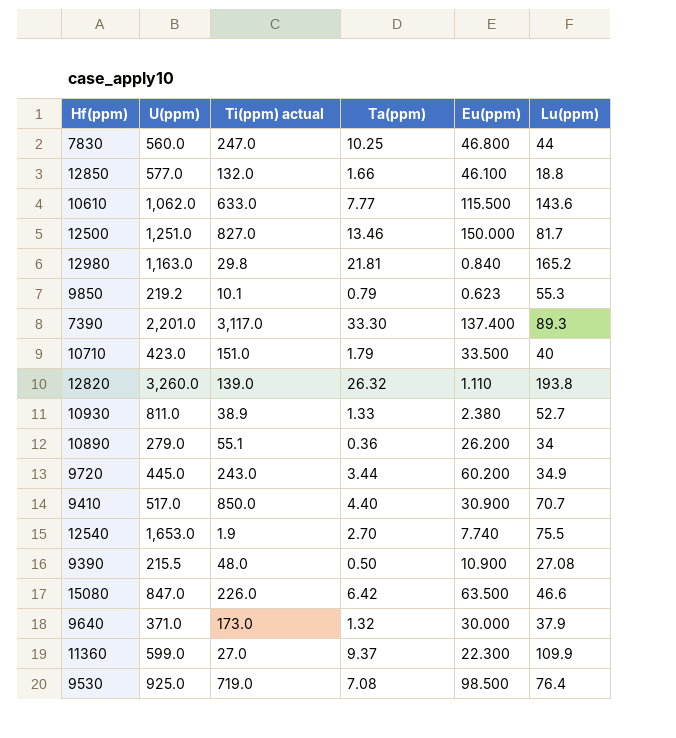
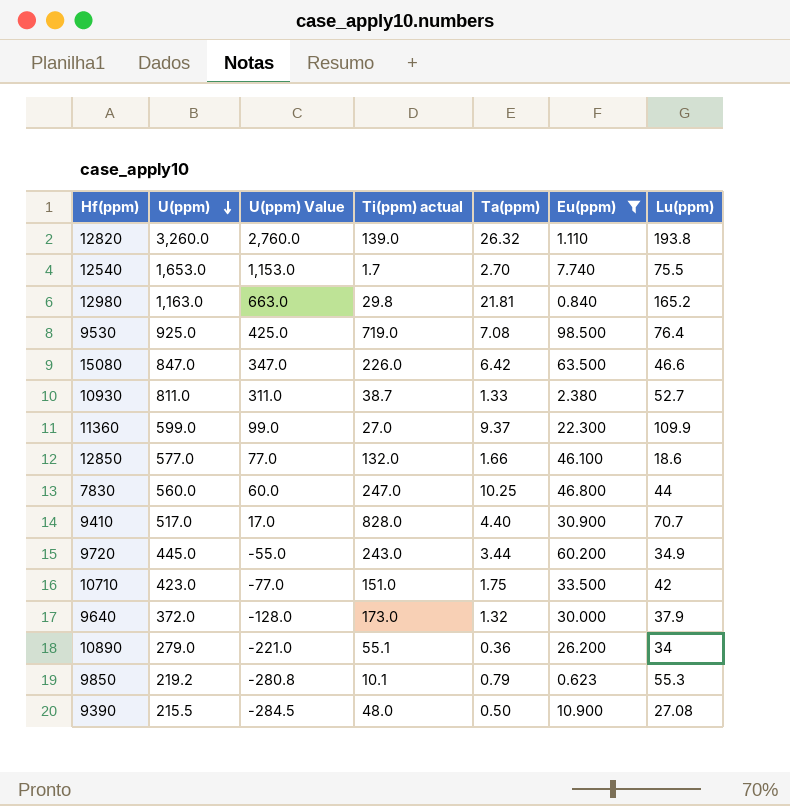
filter: none -> Eu(ppm) <= 98.500
row order: none -> U(ppm) descending
column U(ppm) Value | formula: none -> [U(ppm)] - 500
12540 | Ti(ppm) actual: 1.9 -> 1.7
10930 | Ti(ppm) actual: 38.9 -> 38.7
12850 | Lu(ppm): 18.8 -> 18.6
9410 | Ti(ppm) actual: 850.0 -> 828.0
10710 | Ta(ppm): 1.79 -> 1.75
10710 | Lu(ppm): 40 -> 42
9640 | U(ppm): 371.0 -> 372.0

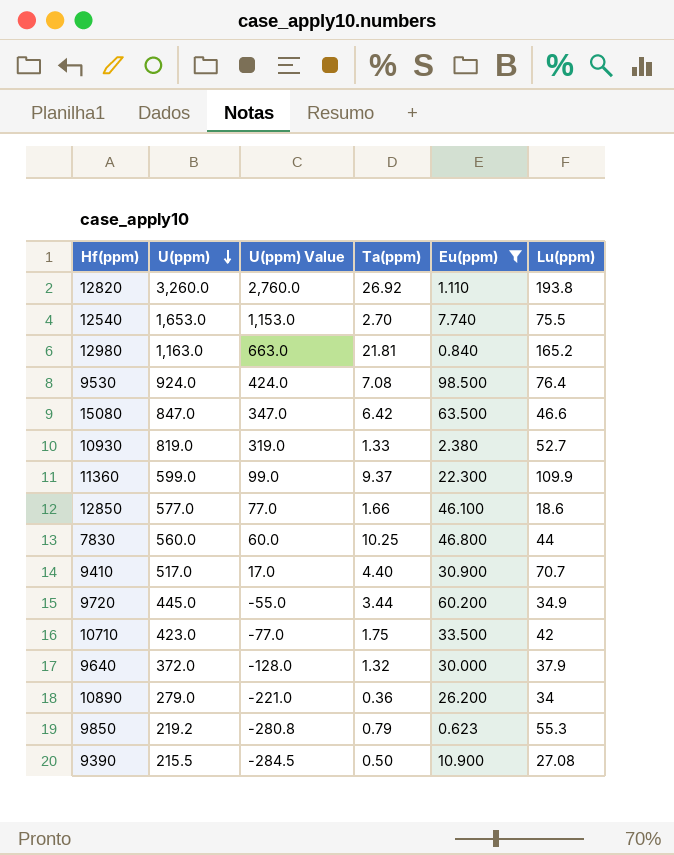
column Ti(ppm) actual | position: 4 -> none
12820 | Ta(ppm): 26.32 -> 26.92
9530 | U(ppm): 925.0 -> 924.0
9530 | U(ppm) Value: 425.0 -> 424.0
10930 | U(ppm): 811.0 -> 819.0
10930 | U(ppm) Value: 311.0 -> 319.0

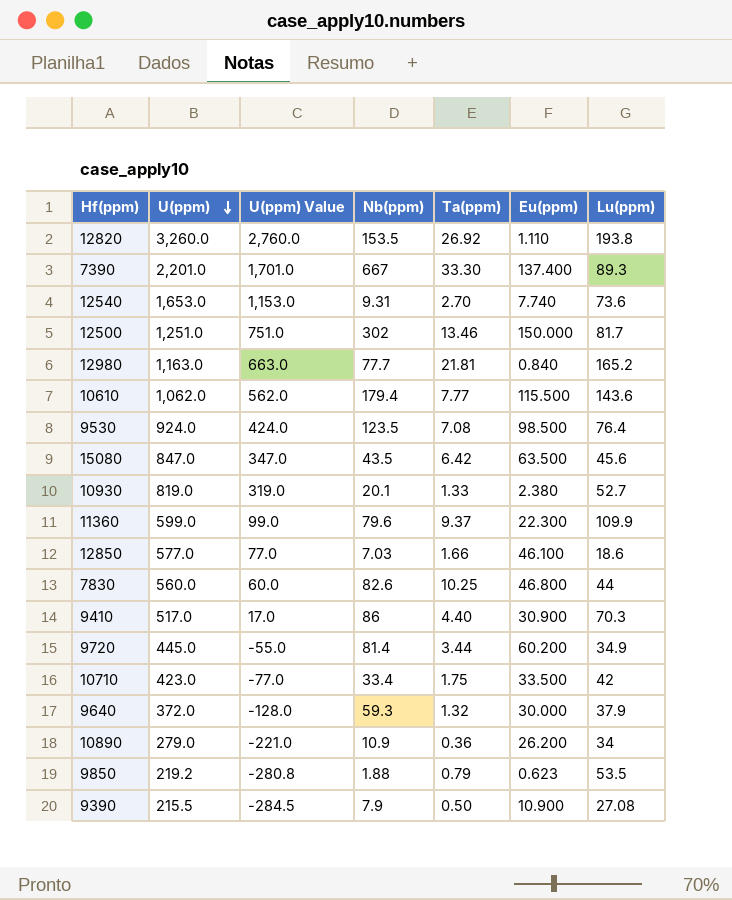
filter: Eu(ppm) <= 98.500 -> none
column Nb(ppm) | position: none -> 4
12540 | Lu(ppm): 75.5 -> 73.6
15080 | Lu(ppm): 46.6 -> 45.6
9410 | Lu(ppm): 70.7 -> 70.3
9850 | Lu(ppm): 55.3 -> 53.5

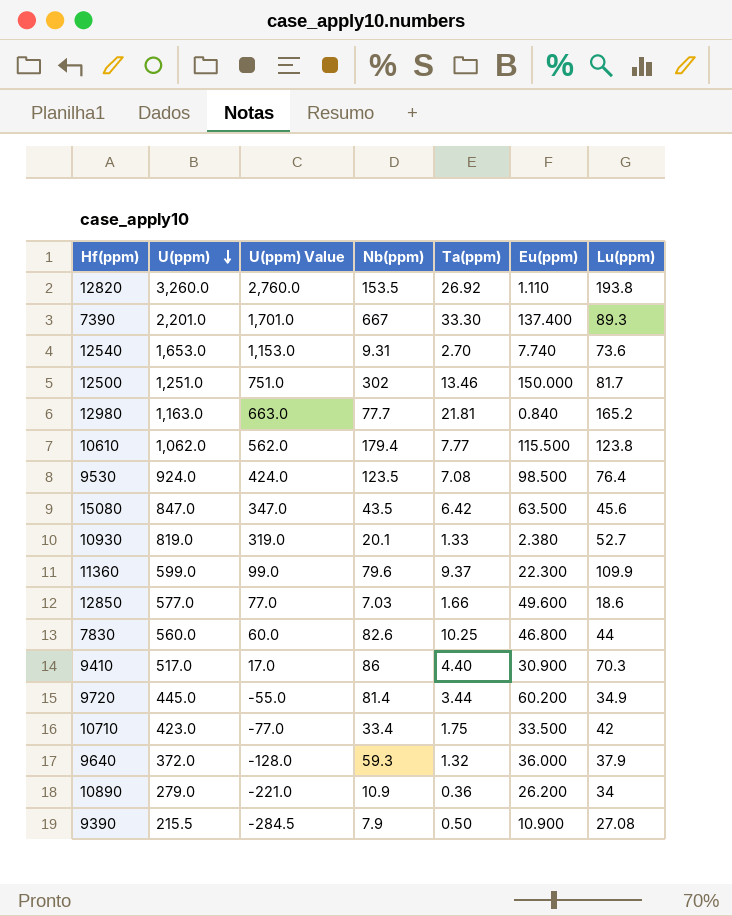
row 9850: 219.2 | -280.8 | 1.88 | 0.79 | 0.623 | 53.5 -> none
10610 | Lu(ppm): 143.6 -> 123.8
12850 | Eu(ppm): 46.100 -> 49.600
9640 | Eu(ppm): 30.000 -> 36.000

